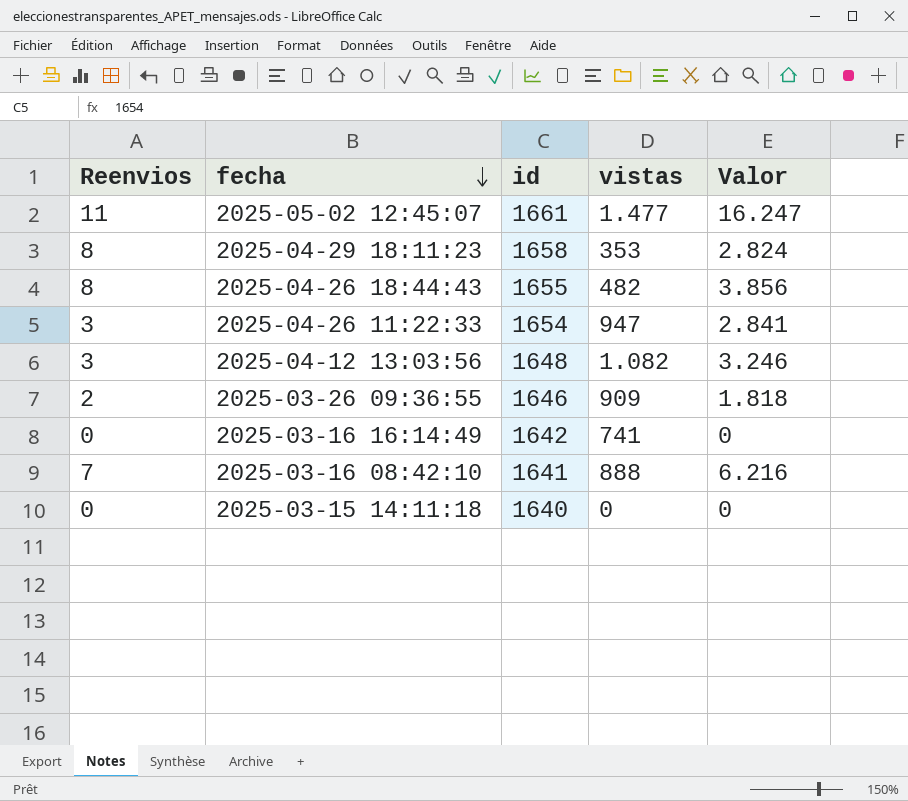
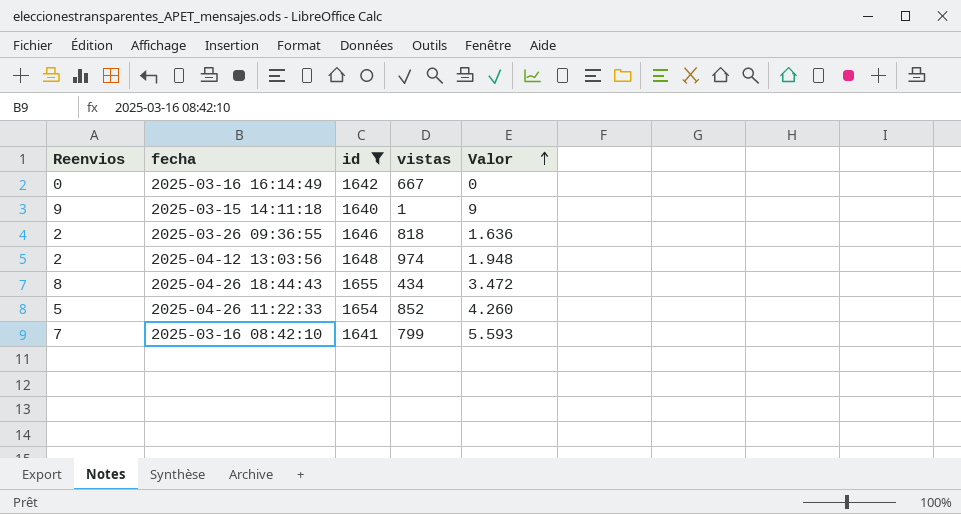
filter: none -> id <= 1655
row order: fecha descending -> Valor ascending
2025-03-16 16:14:49 | vistas: 741 -> 667
2025-03-15 14:11:18 | Reenvios: 0 -> 9
2025-03-15 14:11:18 | vistas: 0 -> 1
2025-03-15 14:11:18 | Valor: 0 -> 9
2025-03-26 09:36:55 | vistas: 909 -> 818
2025-03-26 09:36:55 | Valor: 1.818 -> 1.636
2025-04-12 13:03:56 | Reenvios: 3 -> 2
2025-04-12 13:03:56 | vistas: 1.082 -> 974
2025-04-12 13:03:56 | Valor: 3.246 -> 1.948
2025-04-26 18:44:43 | vistas: 482 -> 434
2025-04-26 18:44:43 | Valor: 3.856 -> 3.472
2025-04-26 11:22:33 | Reenvios: 3 -> 5
2025-04-26 11:22:33 | vistas: 947 -> 852
2025-04-26 11:22:33 | Valor: 2.841 -> 4.260
2025-03-16 08:42:10 | vistas: 888 -> 799
2025-03-16 08:42:10 | Valor: 6.216 -> 5.593

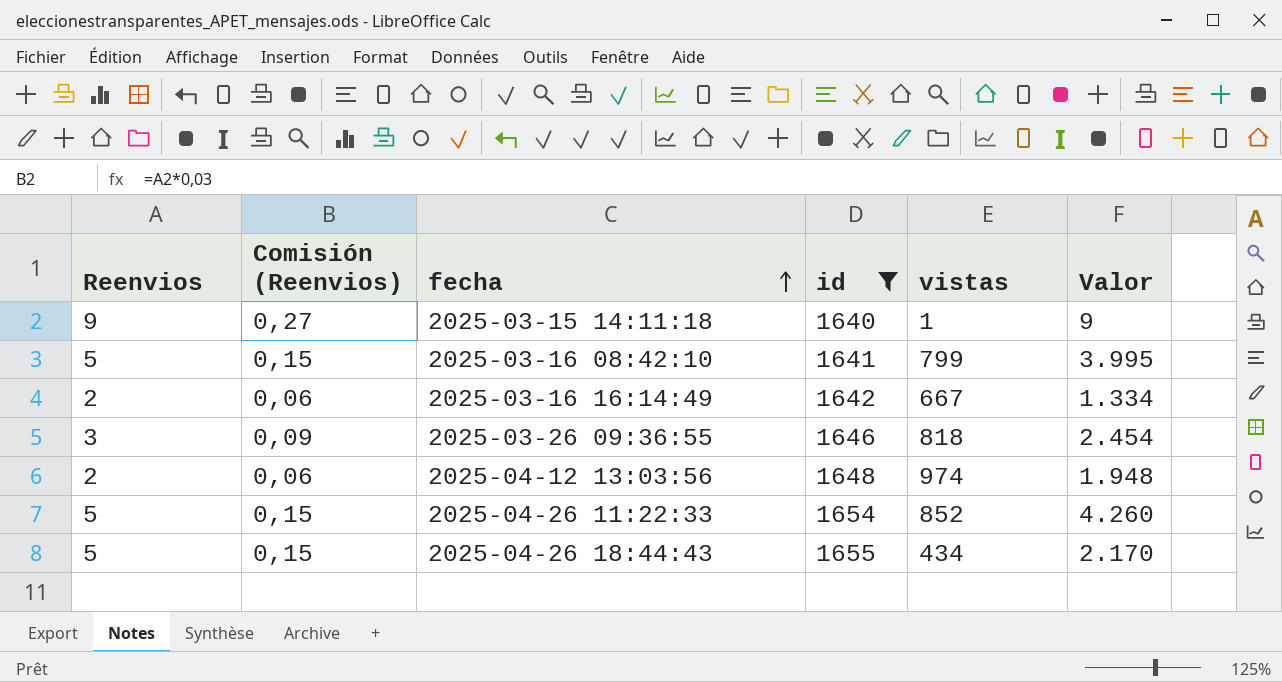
row order: Valor ascending -> fecha ascending
column Comisión (Reenvios) | formula: none -> [Reenvios] * 0,03
2025-03-16 08:42:10 | Reenvios: 7 -> 5
2025-03-16 08:42:10 | Valor: 5.593 -> 3.995
2025-03-16 16:14:49 | Reenvios: 0 -> 2
2025-03-16 16:14:49 | Valor: 0 -> 1.334
2025-03-26 09:36:55 | Reenvios: 2 -> 3
2025-03-26 09:36:55 | Valor: 1.636 -> 2.454
2025-04-26 18:44:43 | Reenvios: 8 -> 5
2025-04-26 18:44:43 | Valor: 3.472 -> 2.170

